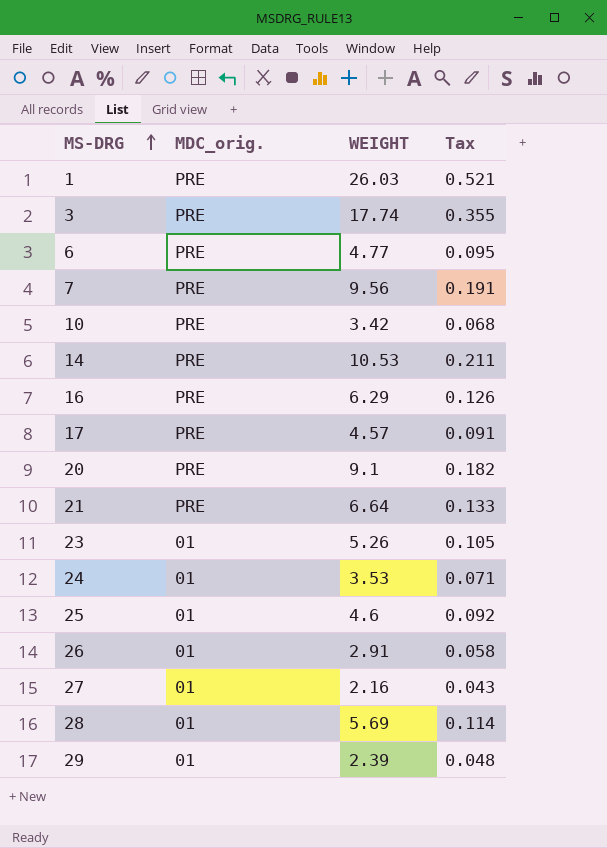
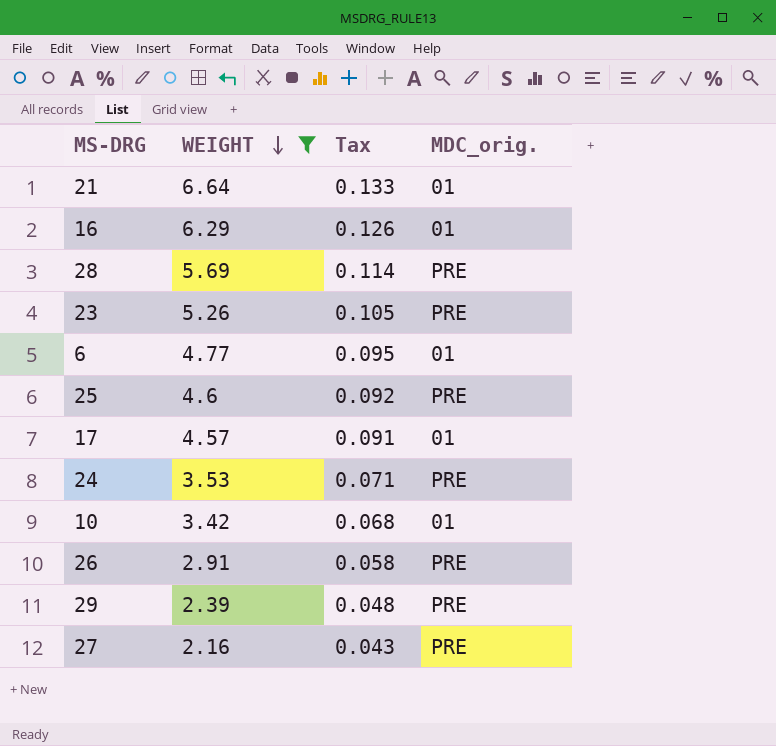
filter: none -> WEIGHT <= 6.64
row order: MS-DRG ascending -> WEIGHT descending
column MDC_orig. | position: 2 -> 4
21 | MDC_orig.: PRE -> 01
16 | MDC_orig.: PRE -> 01
28 | MDC_orig.: 01 -> PRE
23 | MDC_orig.: 01 -> PRE
6 | MDC_orig.: PRE -> 01
25 | MDC_orig.: 01 -> PRE
17 | MDC_orig.: PRE -> 01
24 | MDC_orig.: 01 -> PRE
10 | MDC_orig.: PRE -> 01
26 | MDC_orig.: 01 -> PRE
29 | MDC_orig.: 01 -> PRE
27 | MDC_orig.: 01 -> PRE

